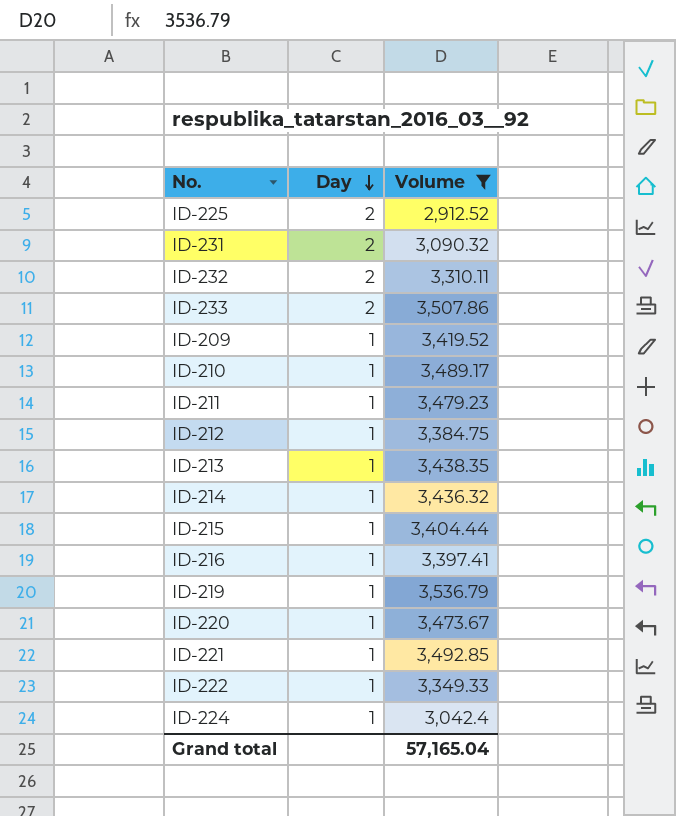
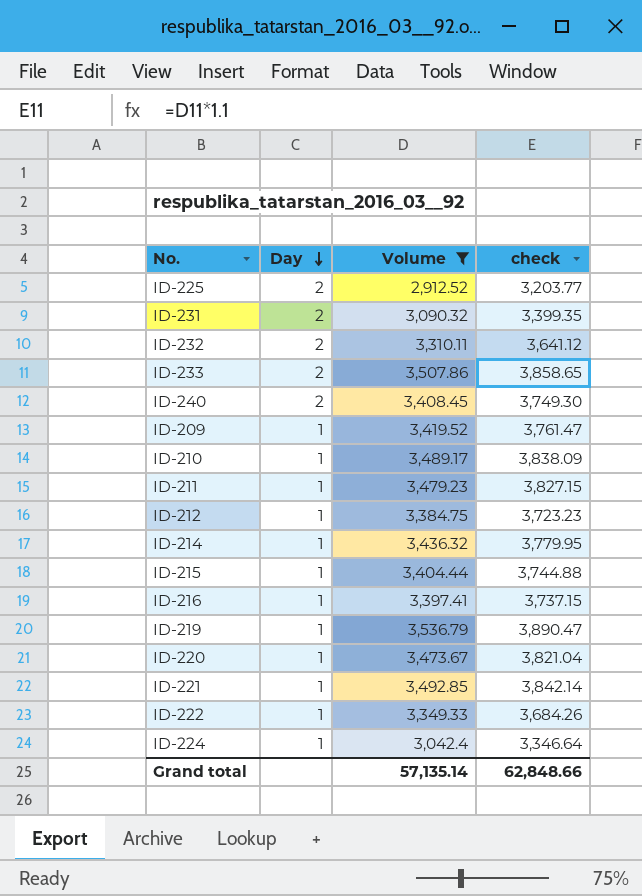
column check | formula: none -> [Volume] * 1.1
row ID-213: 1 | 3,438.35 -> none
row ID-240: none -> 2 | 3,408.45 | 3,749.30
Grand total | Volume: 57,165.04 -> 57,135.14

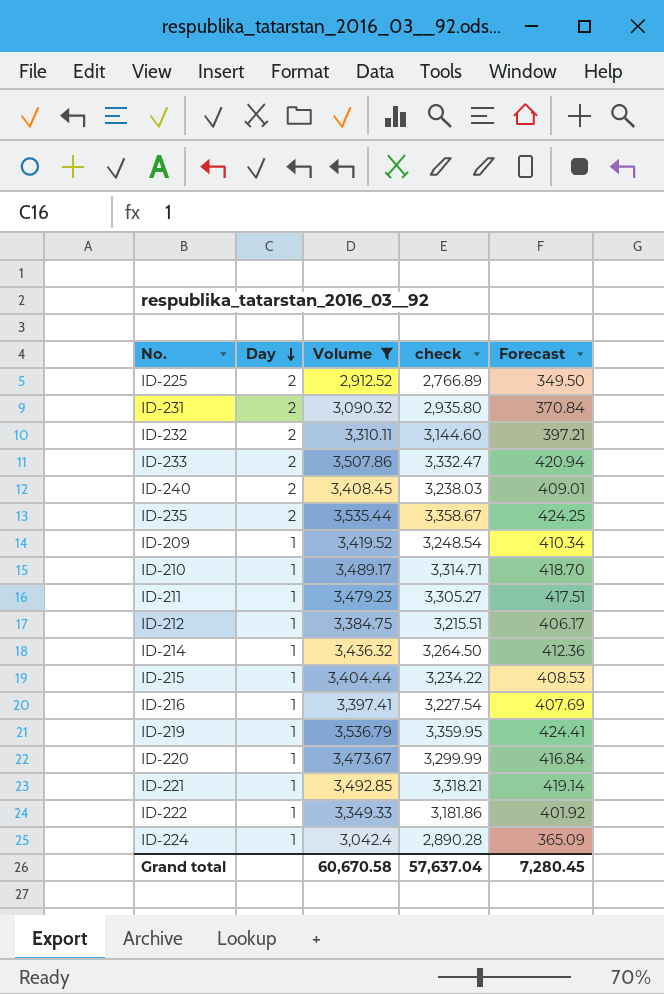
column check | formula: [Volume] * 1.1 -> [Volume] * 0.95
column Forecast | formula: none -> [Volume] * 0.12
row ID-235: none -> 2 | 3,535.44 | 3,358.67 | 424.25
Grand total | Volume: 57,135.14 -> 60,670.58
Grand total | check: 62,848.66 -> 57,637.04

